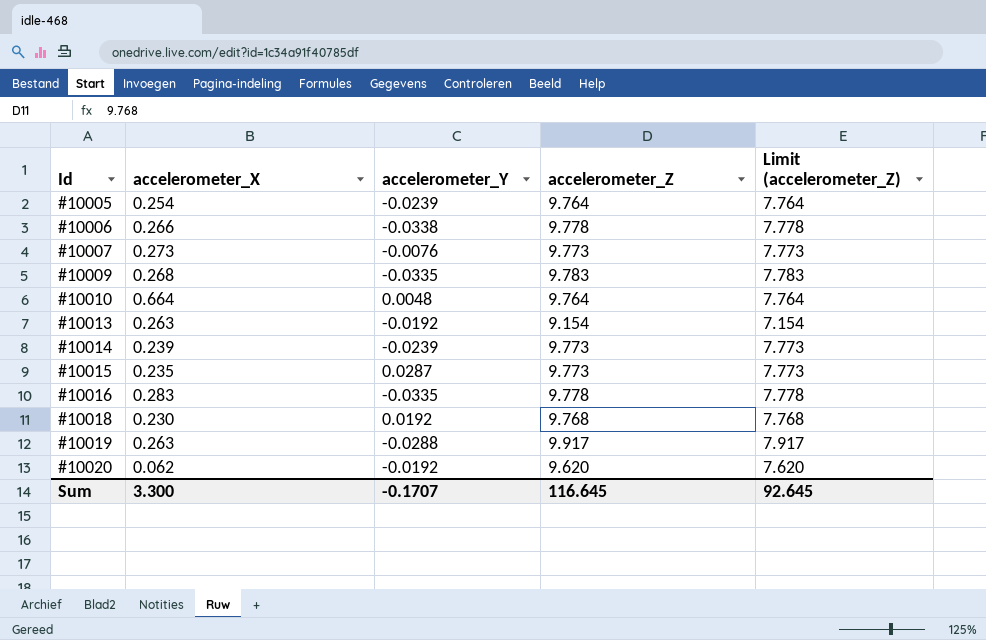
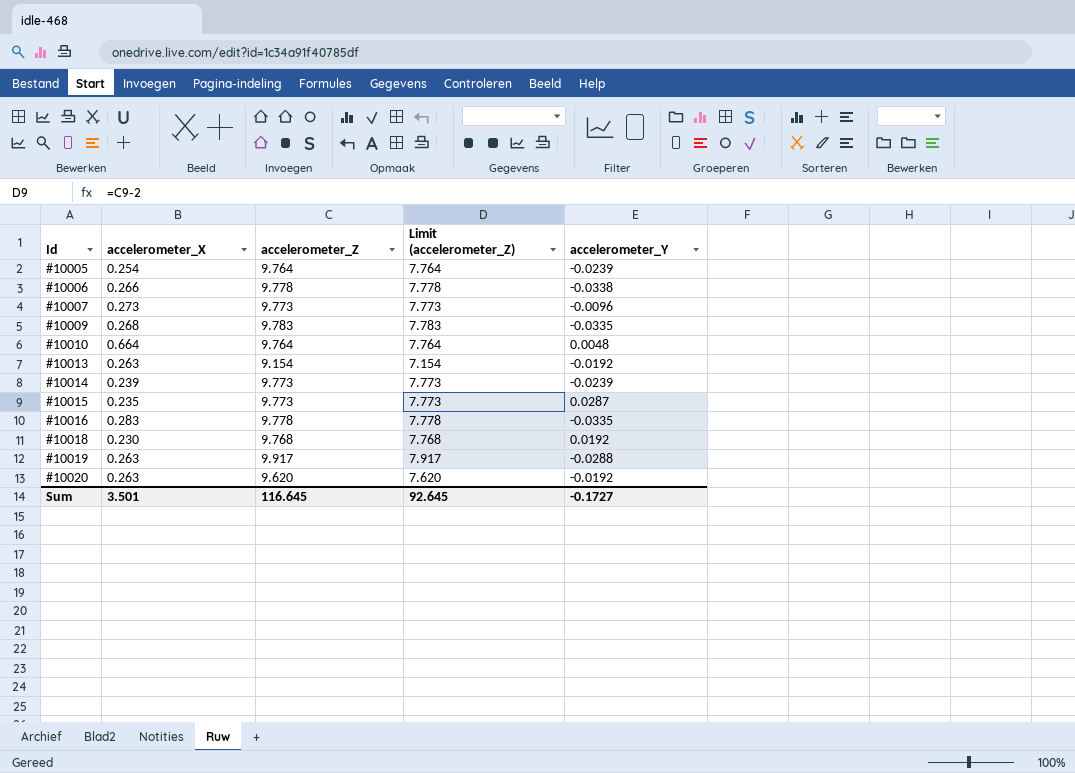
column accelerometer_Y | position: 3 -> 5
#10007 | accelerometer_Y: -0.0076 -> -0.0096
#10020 | accelerometer_X: 0.062 -> 0.263
Sum | accelerometer_X: 3.300 -> 3.501
Sum | accelerometer_Y: -0.1707 -> -0.1727

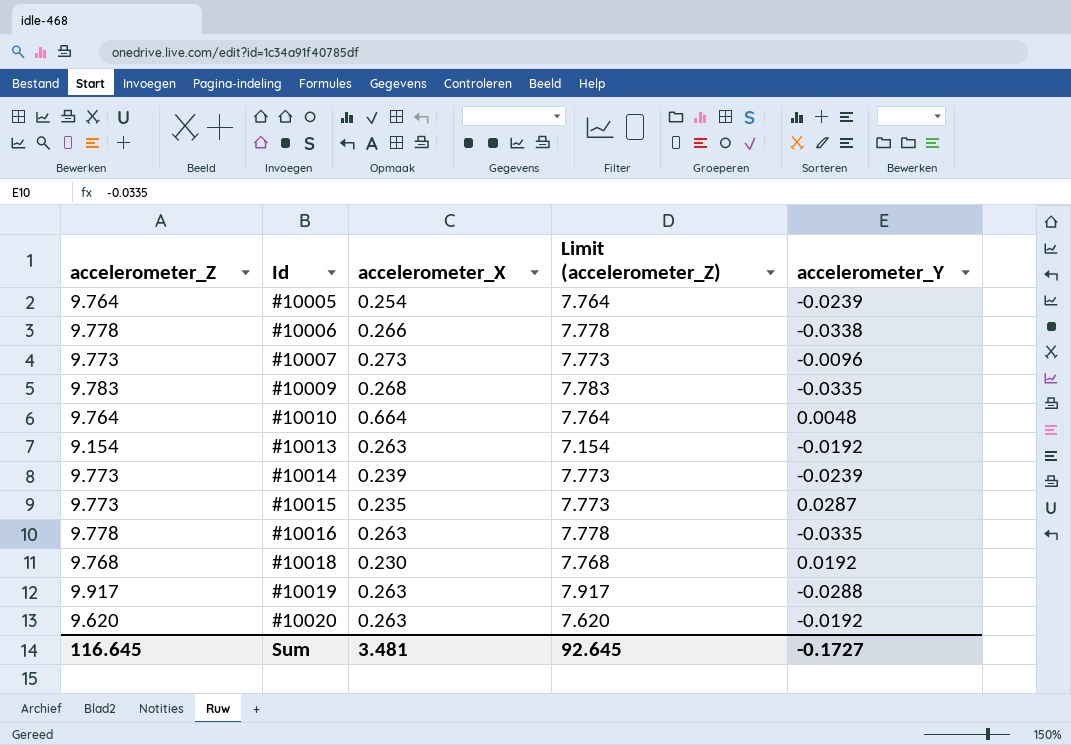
column accelerometer_Z | position: 3 -> 1
#10016 | accelerometer_X: 0.283 -> 0.263
Sum | accelerometer_X: 3.501 -> 3.481

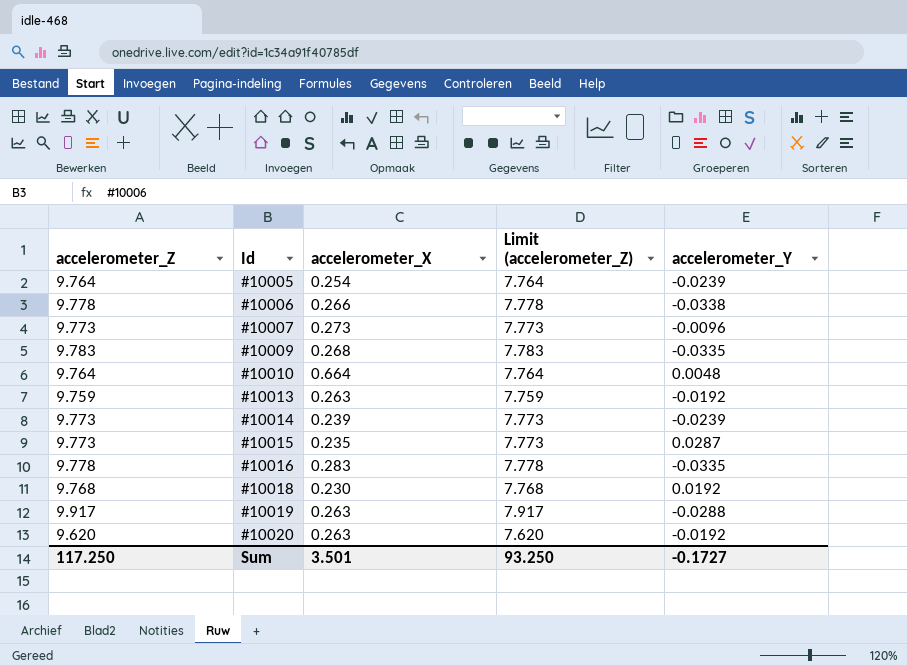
#10013 | accelerometer_Z: 9.154 -> 9.759
#10013 | Limit (accelerometer_Z): 7.154 -> 7.759
#10016 | accelerometer_X: 0.263 -> 0.283
Sum | accelerometer_Z: 116.645 -> 117.250
Sum | accelerometer_X: 3.481 -> 3.501
Sum | Limit (accelerometer_Z): 92.645 -> 93.250

